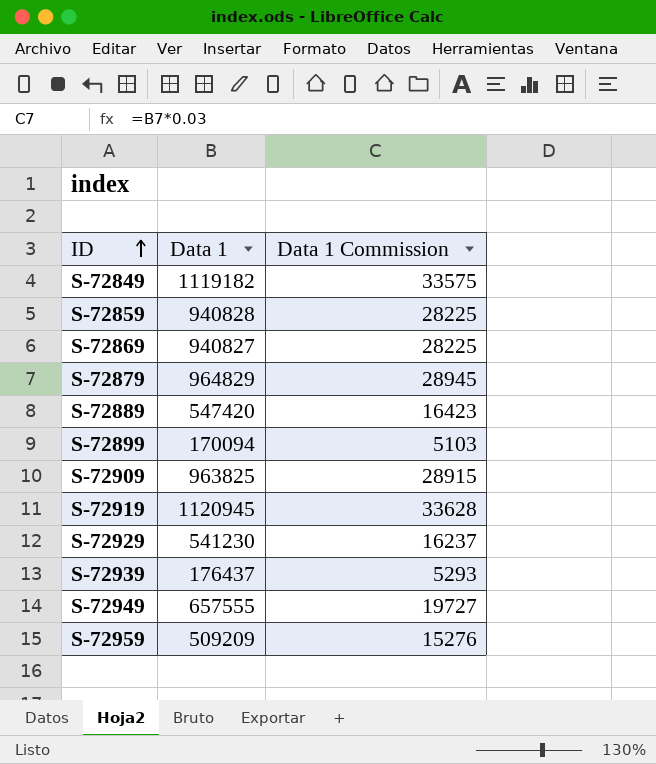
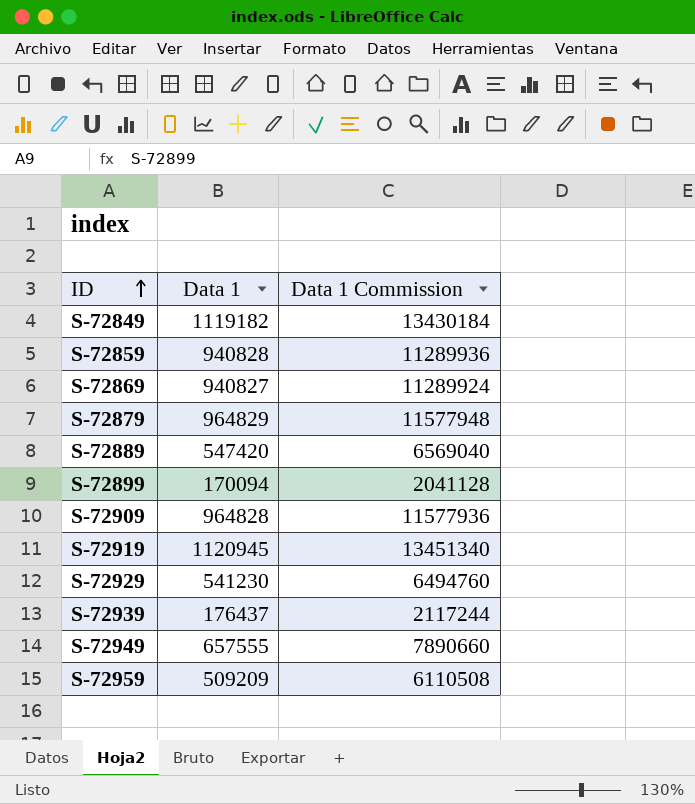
column Data 1 Commission | formula: [Data 1] * 0.03 -> [Data 1] * 12
S-72909 | Data 1: 963825 -> 964828

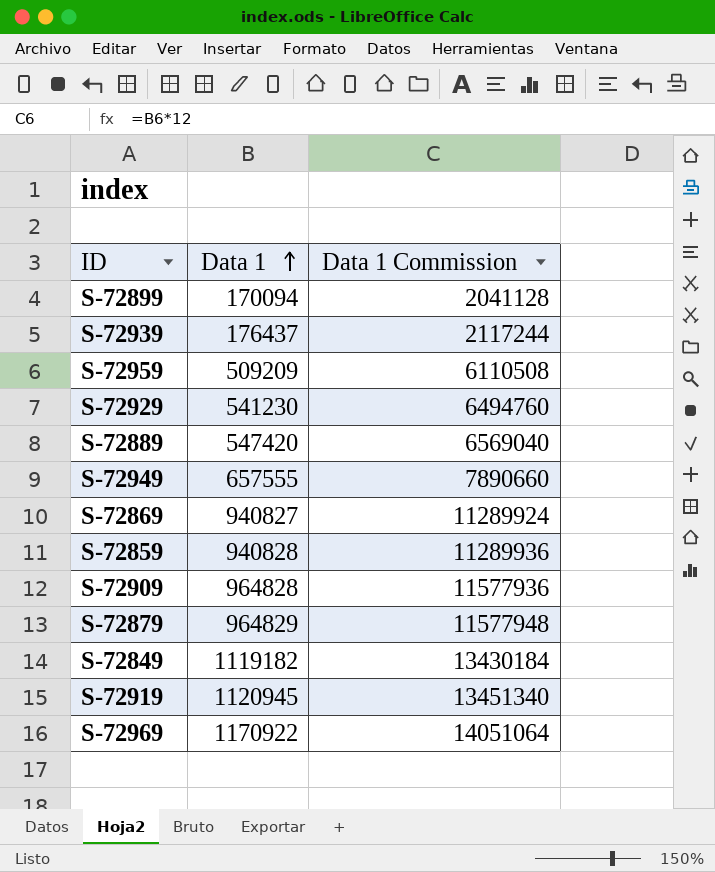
row order: ID ascending -> Data 1 ascending
row S-72969: none -> 1170922 | 14051064

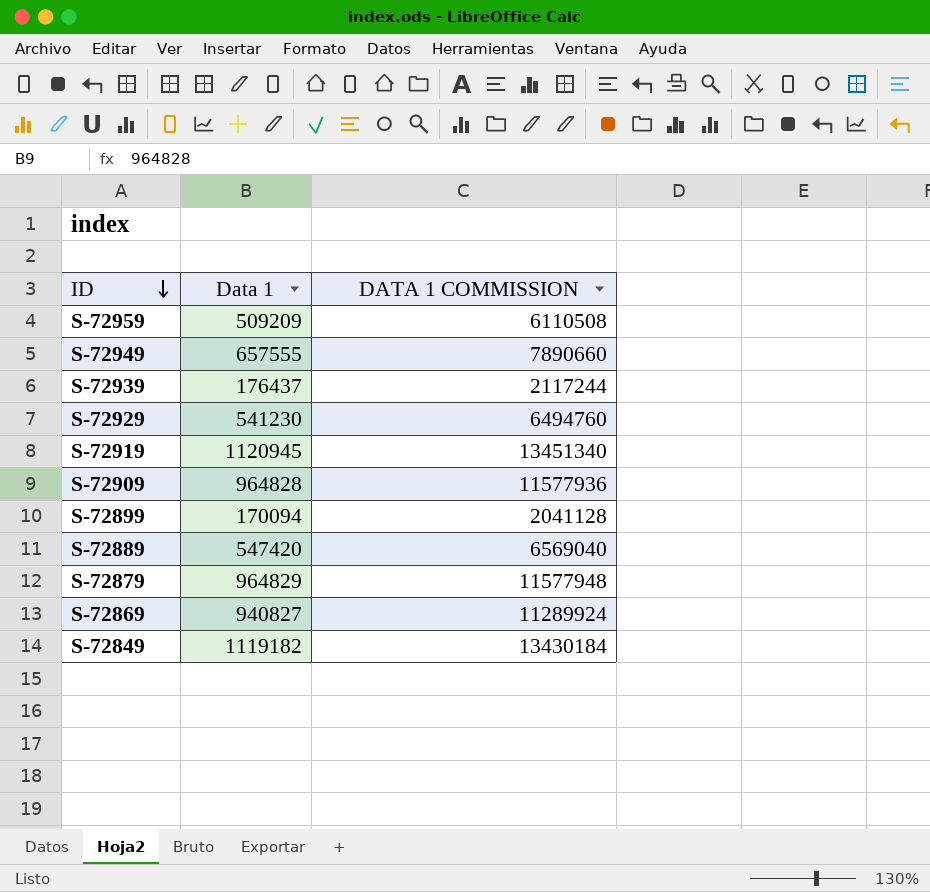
row order: Data 1 ascending -> ID descending
column name: Data 1 Commission -> DATA 1 COMMISSION
row S-72859: 940828 | 11289936 -> none
row S-72969: 1170922 | 14051064 -> none

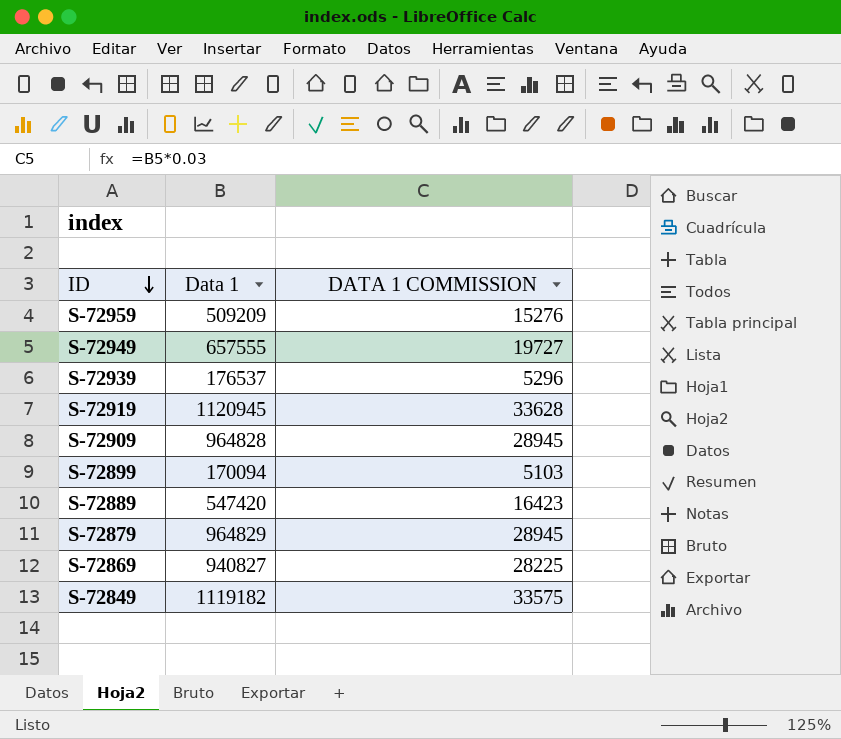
column DATA 1 COMMISSION | formula: [Data 1] * 12 -> [Data 1] * 0.03
row S-72929: 541230 | 6494760 -> none
S-72939 | Data 1: 176437 -> 176537

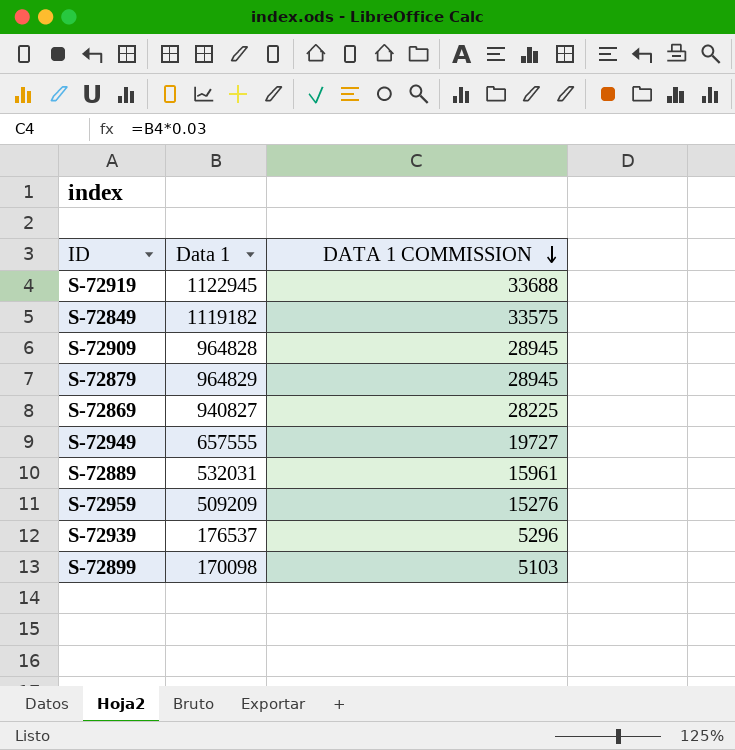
row order: ID descending -> DATA 1 COMMISSION descending
S-72919 | Data 1: 1120945 -> 1122945
S-72919 | DATA 1 COMMISSION: 33628 -> 33688
S-72889 | Data 1: 547420 -> 532031
S-72889 | DATA 1 COMMISSION: 16423 -> 15961
S-72899 | Data 1: 170094 -> 170098

